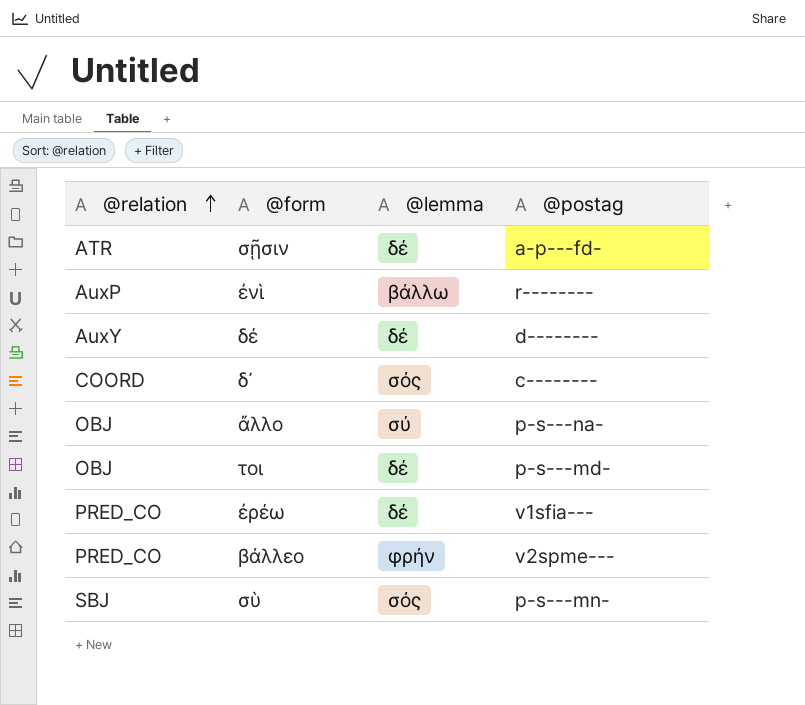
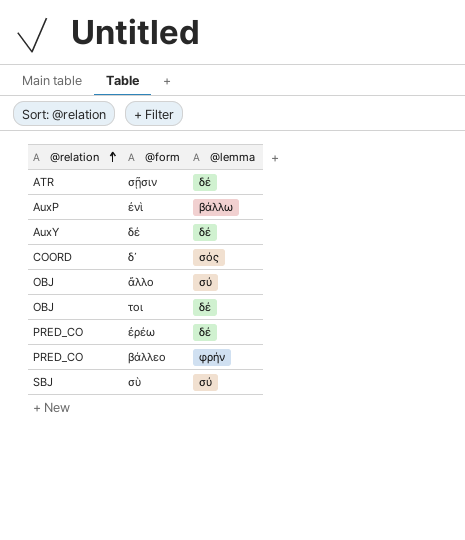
column @postag | position: 4 -> none
σὺ | @lemma: σός -> σύ

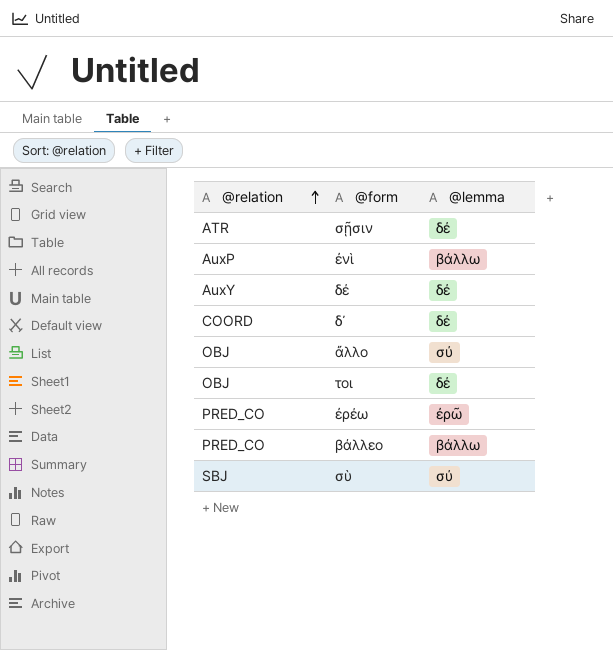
δ᾽ | @lemma: σός -> δέ
ἐρέω | @lemma: δέ -> ἐρῶ
βάλλεο | @lemma: φρήν -> βάλλω

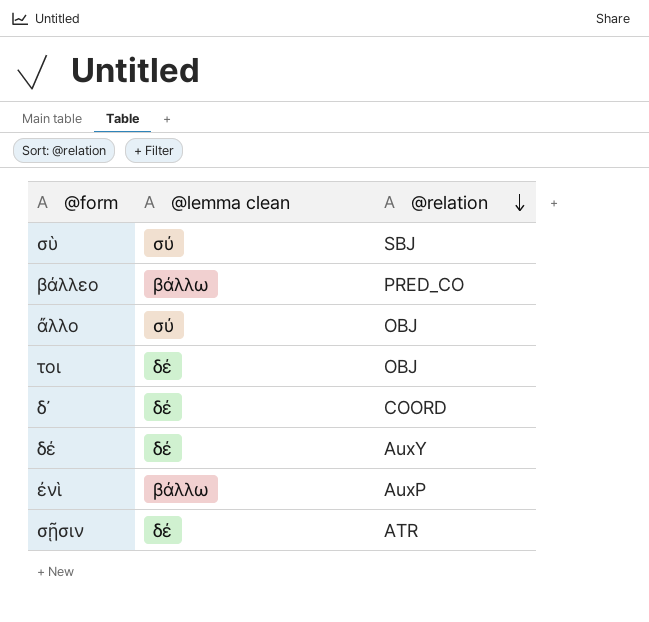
row order: @relation ascending -> @relation descending
column name: @lemma -> @lemma clean
column @relation | position: 1 -> 3
row ἐρέω: PRED_CO | ἐρῶ -> none

